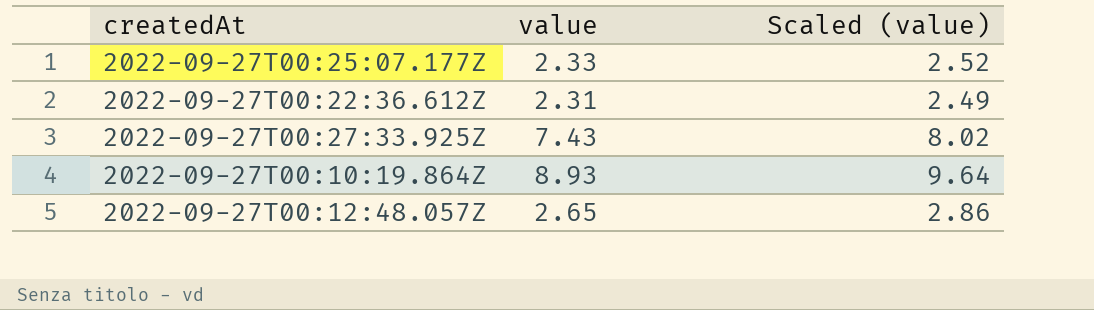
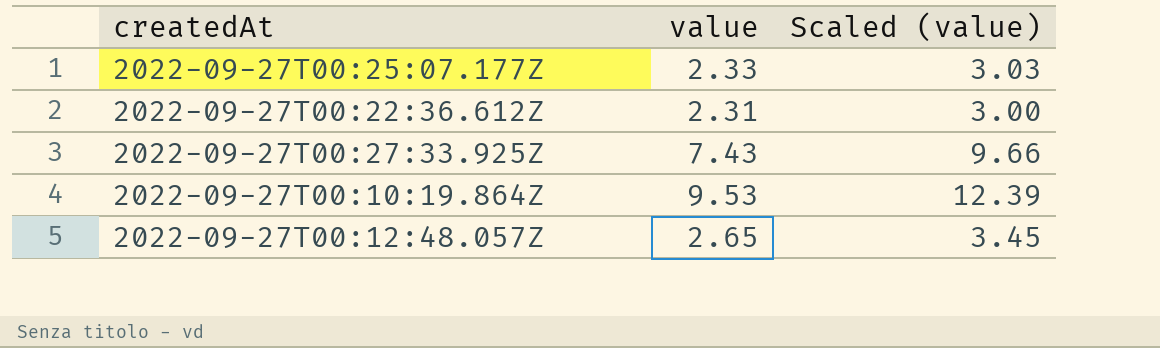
column Scaled (value) | formula: [value] * 1.08 -> [value] * 1.3
2022-09-27T00:10:19.864Z | value: 8.93 -> 9.53

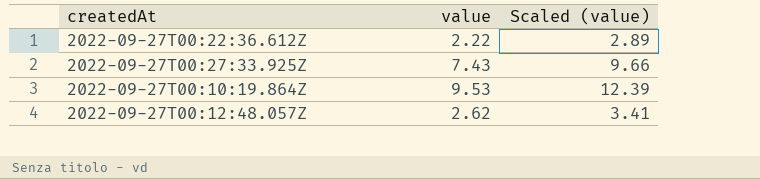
row 2022-09-27T00:25:07.177Z: 2.33 | 3.03 -> none
2022-09-27T00:22:36.612Z | value: 2.31 -> 2.22
2022-09-27T00:22:36.612Z | Scaled (value): 3.00 -> 2.89
2022-09-27T00:12:48.057Z | value: 2.65 -> 2.62
2022-09-27T00:12:48.057Z | Scaled (value): 3.45 -> 3.41

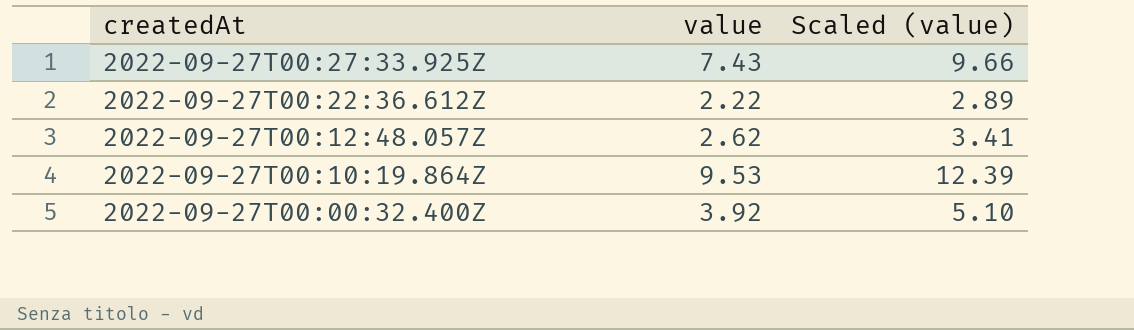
row order: none -> createdAt descending
row 2022-09-27T00:00:32.400Z: none -> 3.92 | 5.10

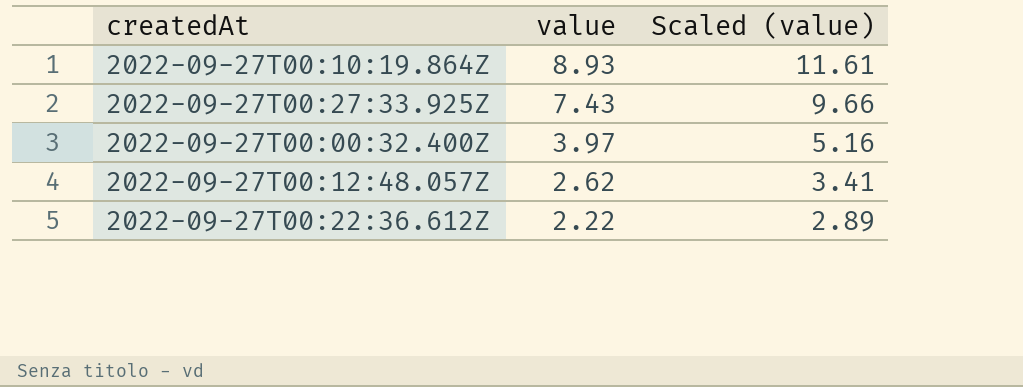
row order: createdAt descending -> value descending
2022-09-27T00:10:19.864Z | value: 9.53 -> 8.93
2022-09-27T00:10:19.864Z | Scaled (value): 12.39 -> 11.61
2022-09-27T00:00:32.400Z | value: 3.92 -> 3.97
2022-09-27T00:00:32.400Z | Scaled (value): 5.10 -> 5.16

